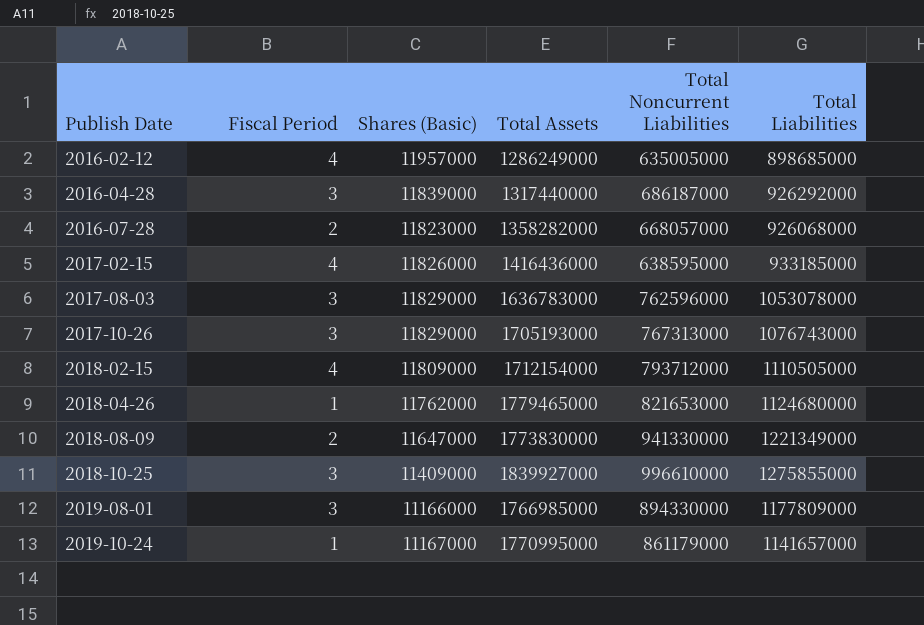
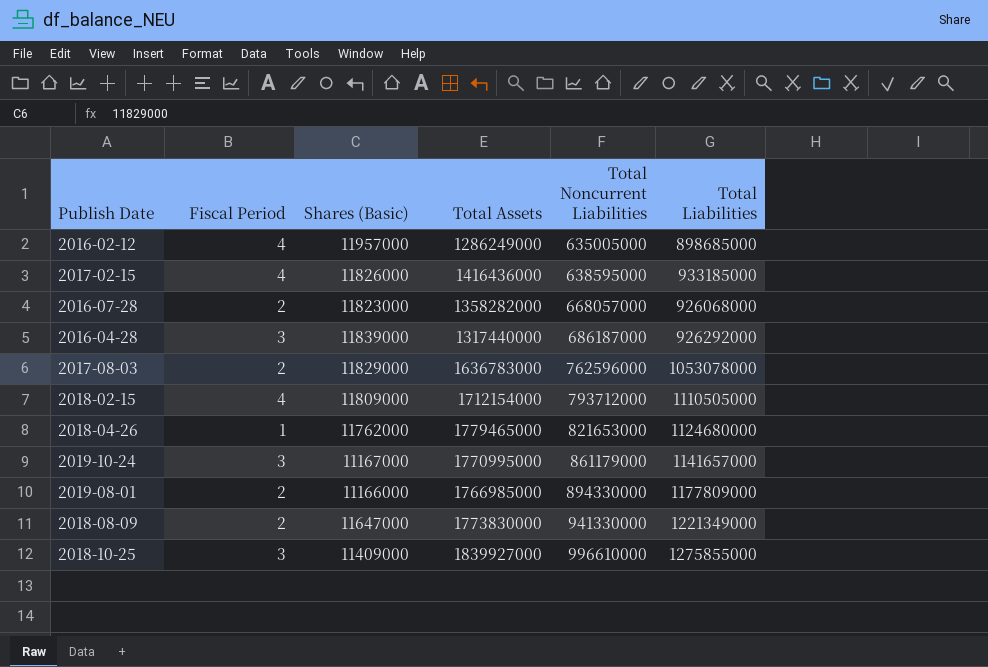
row order: Publish Date ascending -> Total Noncurrent Liabilities ascending
row 2017-10-26: 3 | 11829000 | 1705193000 | 767313000 | 1076743000 -> none
2017-08-03 | Fiscal Period: 3 -> 2
2019-10-24 | Fiscal Period: 1 -> 3
2019-08-01 | Fiscal Period: 3 -> 2

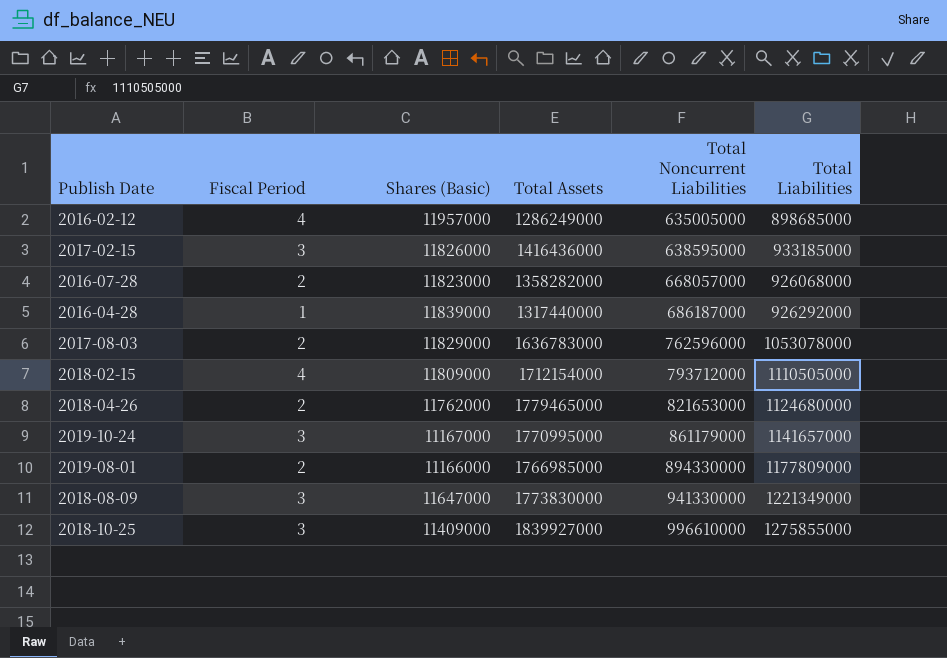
2017-02-15 | Fiscal Period: 4 -> 3
2016-04-28 | Fiscal Period: 3 -> 1
2018-04-26 | Fiscal Period: 1 -> 2
2018-08-09 | Fiscal Period: 2 -> 3

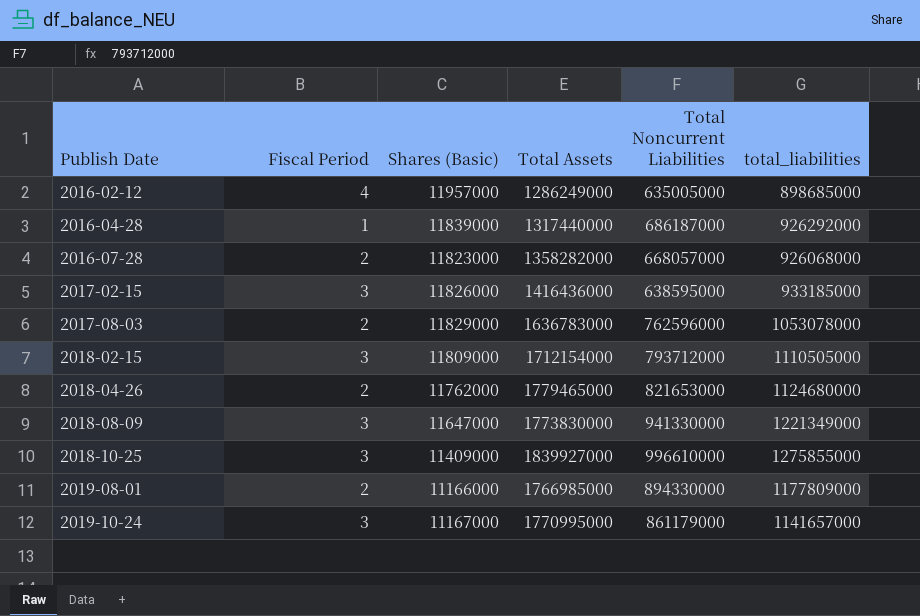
row order: Total Noncurrent Liabilities ascending -> Publish Date ascending
column name: Total Liabilities -> total_liabilities
2018-02-15 | Fiscal Period: 4 -> 3

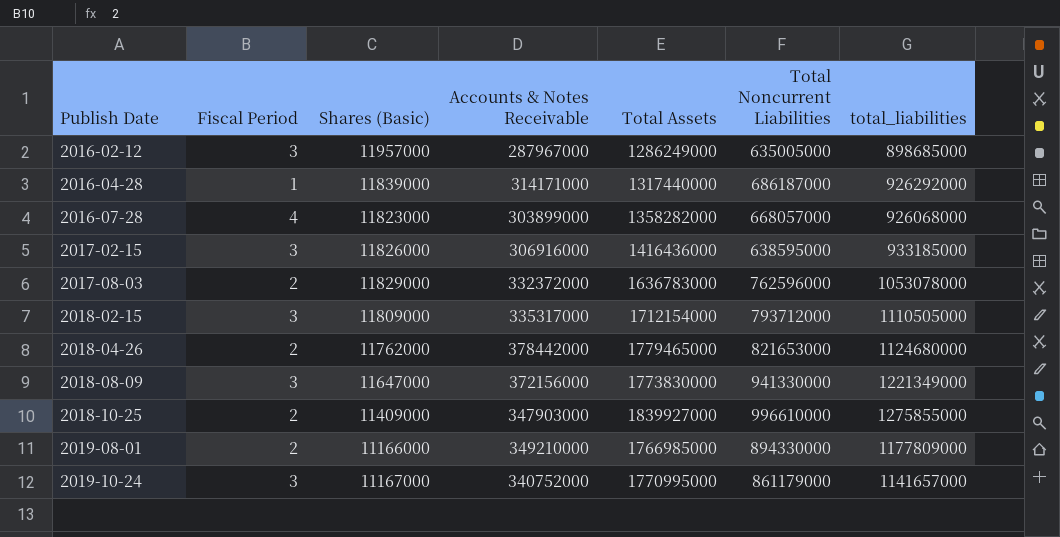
column Accounts & Notes Receivable | position: none -> 4
2016-02-12 | Fiscal Period: 4 -> 3
2016-07-28 | Fiscal Period: 2 -> 4
2018-10-25 | Fiscal Period: 3 -> 2

